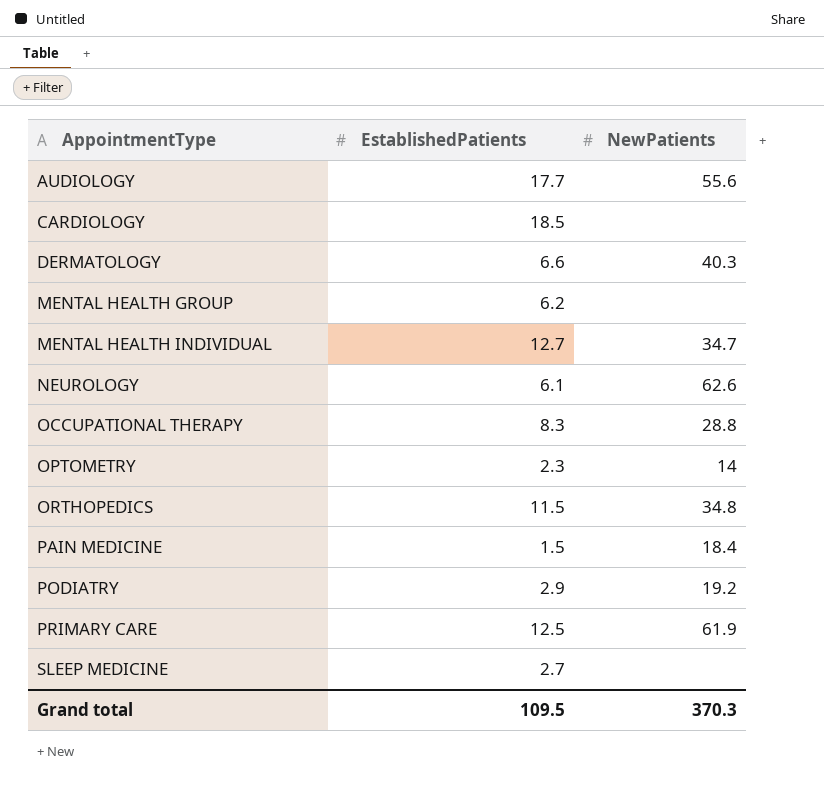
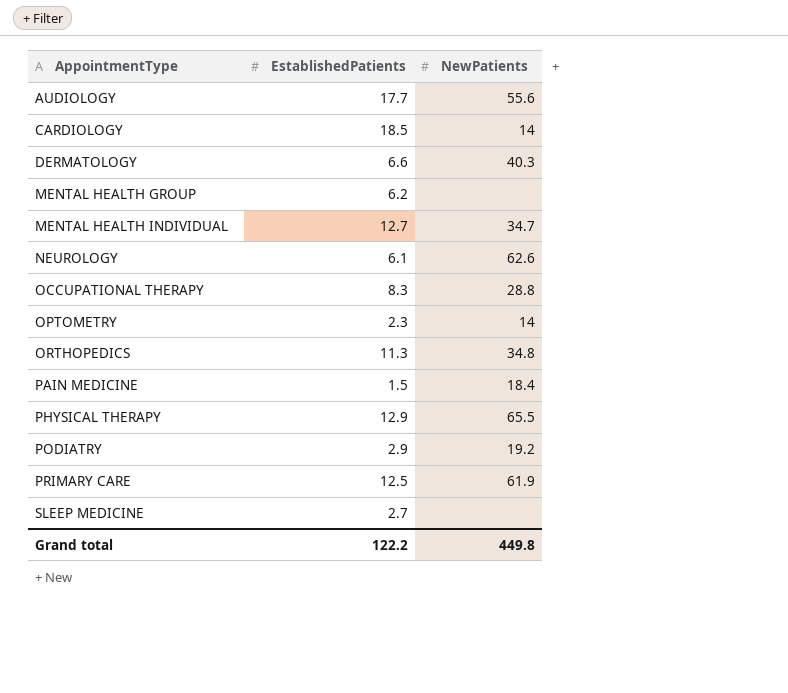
CARDIOLOGY | NewPatients: none -> 14
ORTHOPEDICS | EstablishedPatients: 11.5 -> 11.3
row PHYSICAL THERAPY: none -> 12.9 | 65.5
Grand total | EstablishedPatients: 109.5 -> 122.2
Grand total | NewPatients: 370.3 -> 449.8

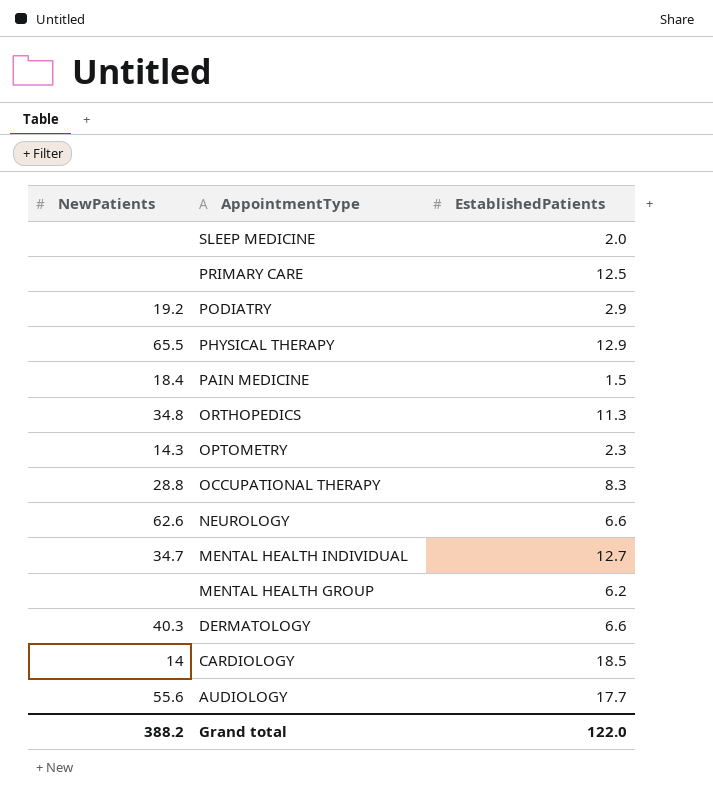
row order: AppointmentType ascending -> AppointmentType descending
column NewPatients | position: 3 -> 1
SLEEP MEDICINE | EstablishedPatients: 2.7 -> 2.0
PRIMARY CARE | NewPatients: 61.9 -> none
OPTOMETRY | NewPatients: 14 -> 14.3
NEUROLOGY | EstablishedPatients: 6.1 -> 6.6
Grand total | NewPatients: 449.8 -> 388.2
Grand total | EstablishedPatients: 122.2 -> 122.0

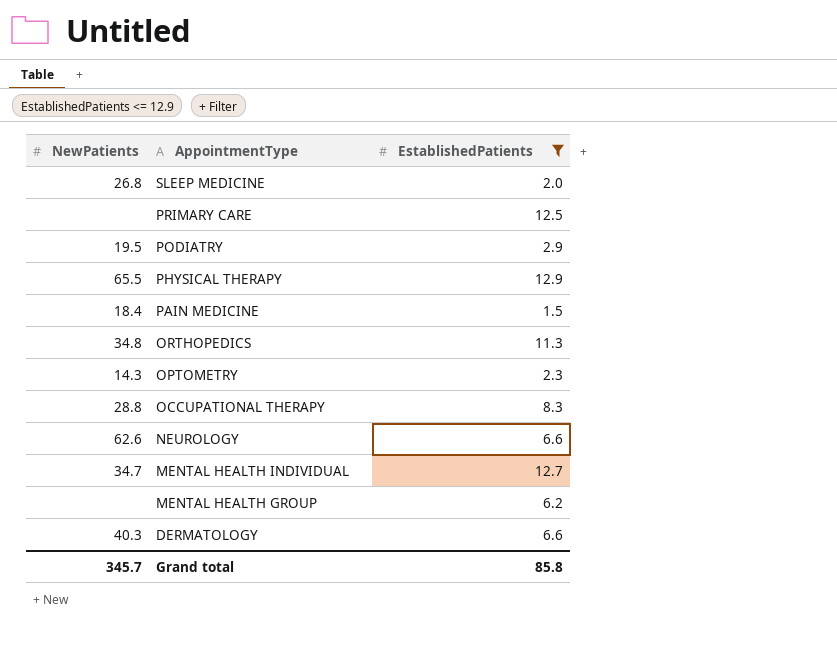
filter: none -> EstablishedPatients <= 12.9
SLEEP MEDICINE | NewPatients: none -> 26.8
PODIATRY | NewPatients: 19.2 -> 19.5
Grand total | NewPatients: 388.2 -> 345.7
Grand total | EstablishedPatients: 122.0 -> 85.8

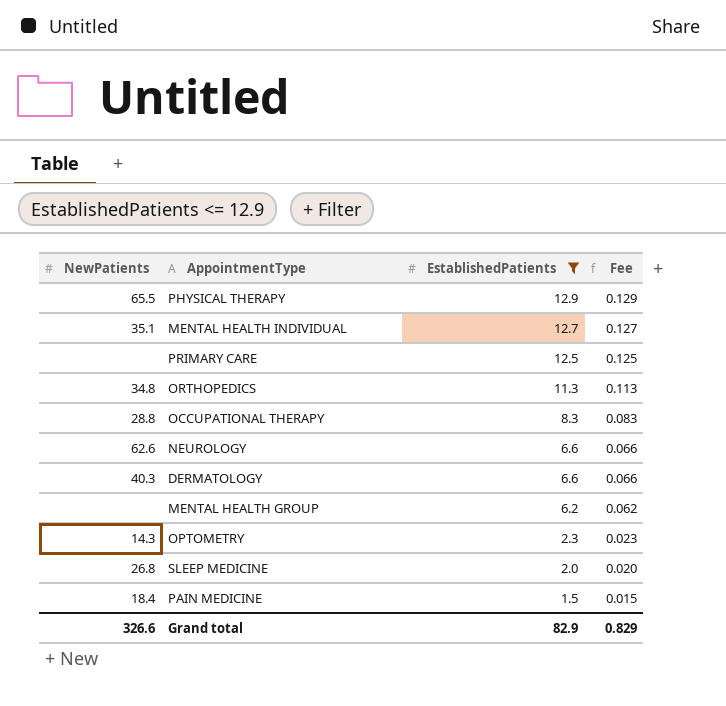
row order: AppointmentType descending -> EstablishedPatients descending
column Fee | formula: none -> [EstablishedPatients] * 0.01
row PODIATRY: 19.5 | 2.9 -> none
MENTAL HEALTH INDIVIDUAL | NewPatients: 34.7 -> 35.1
Grand total | NewPatients: 345.7 -> 326.6
Grand total | EstablishedPatients: 85.8 -> 82.9

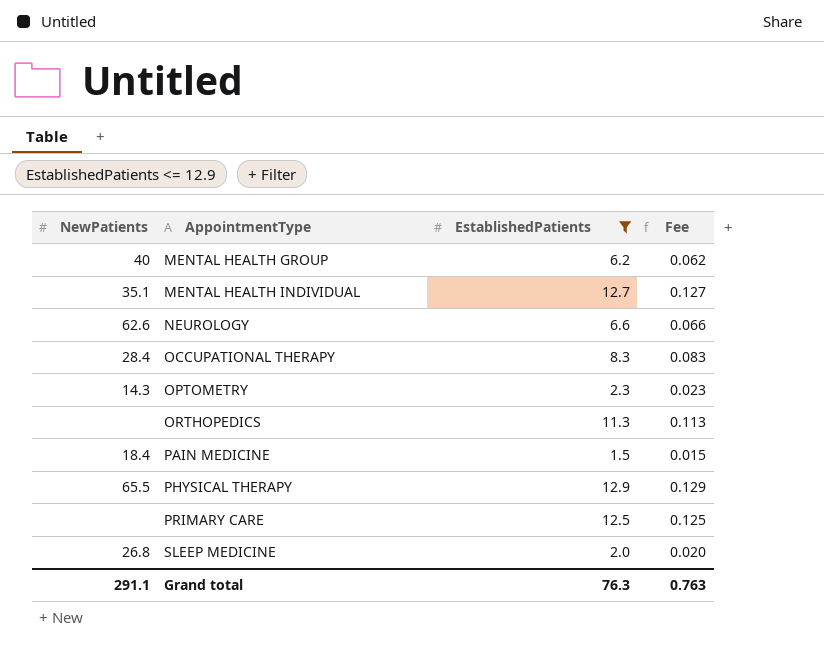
row order: EstablishedPatients descending -> AppointmentType ascending
row DERMATOLOGY: 40.3 | 6.6 | 0.066 -> none
MENTAL HEALTH GROUP | NewPatients: none -> 40
OCCUPATIONAL THERAPY | NewPatients: 28.8 -> 28.4
ORTHOPEDICS | NewPatients: 34.8 -> none
Grand total | NewPatients: 326.6 -> 291.1
Grand total | EstablishedPatients: 82.9 -> 76.3
Grand total | Fee: 0.829 -> 0.763

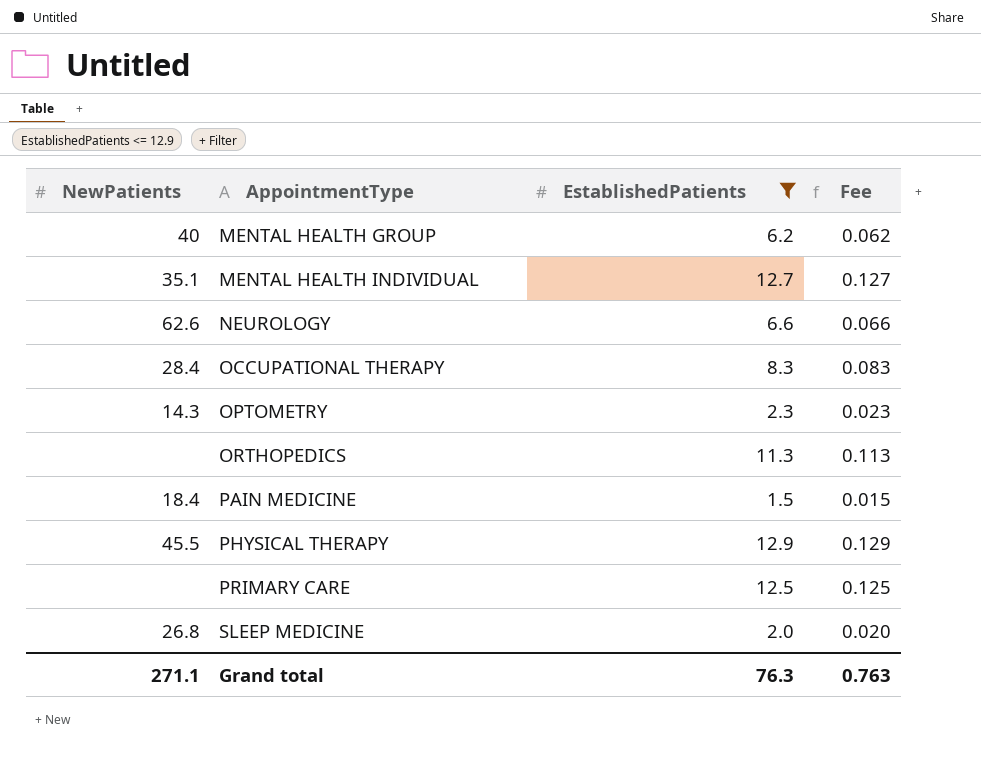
PHYSICAL THERAPY | NewPatients: 65.5 -> 45.5
Grand total | NewPatients: 291.1 -> 271.1

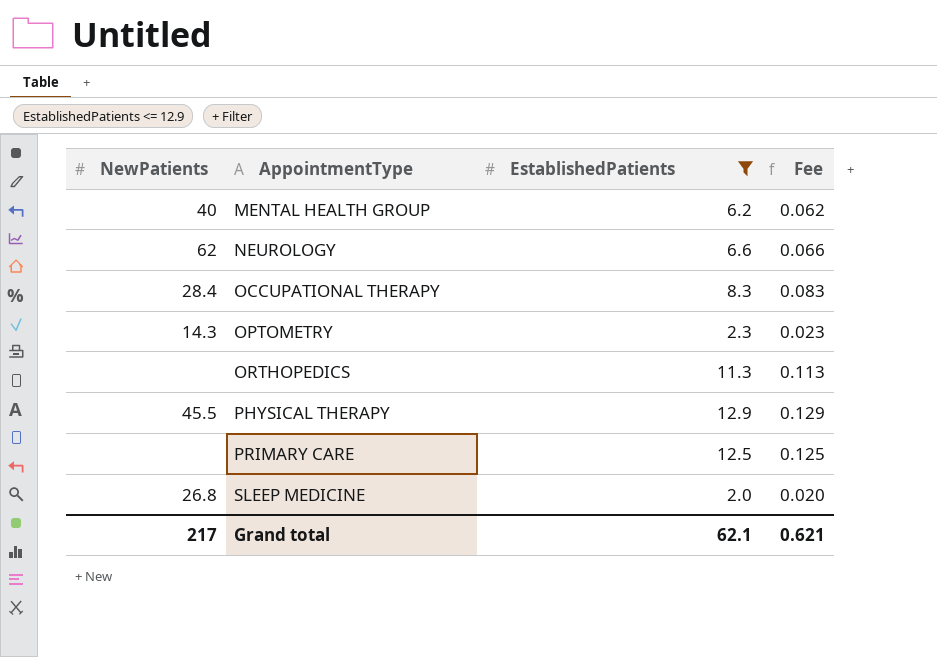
row MENTAL HEALTH INDIVIDUAL: 35.1 | 12.7 | 0.127 -> none
row PAIN MEDICINE: 18.4 | 1.5 | 0.015 -> none
NEUROLOGY | NewPatients: 62.6 -> 62
Grand total | NewPatients: 271.1 -> 217
Grand total | EstablishedPatients: 76.3 -> 62.1
Grand total | Fee: 0.763 -> 0.621

